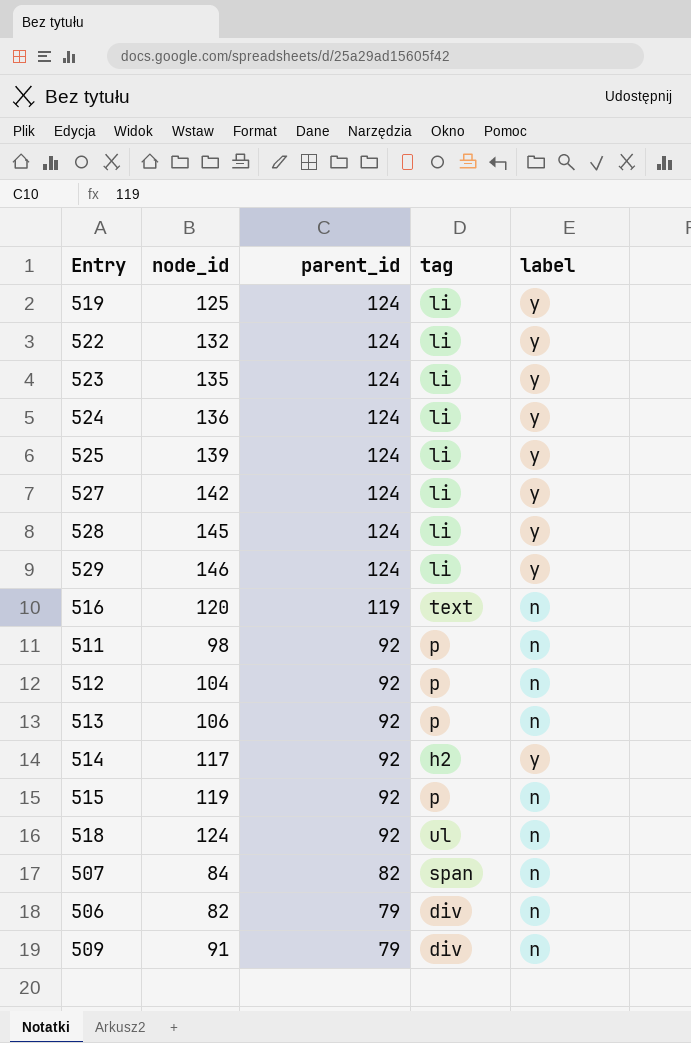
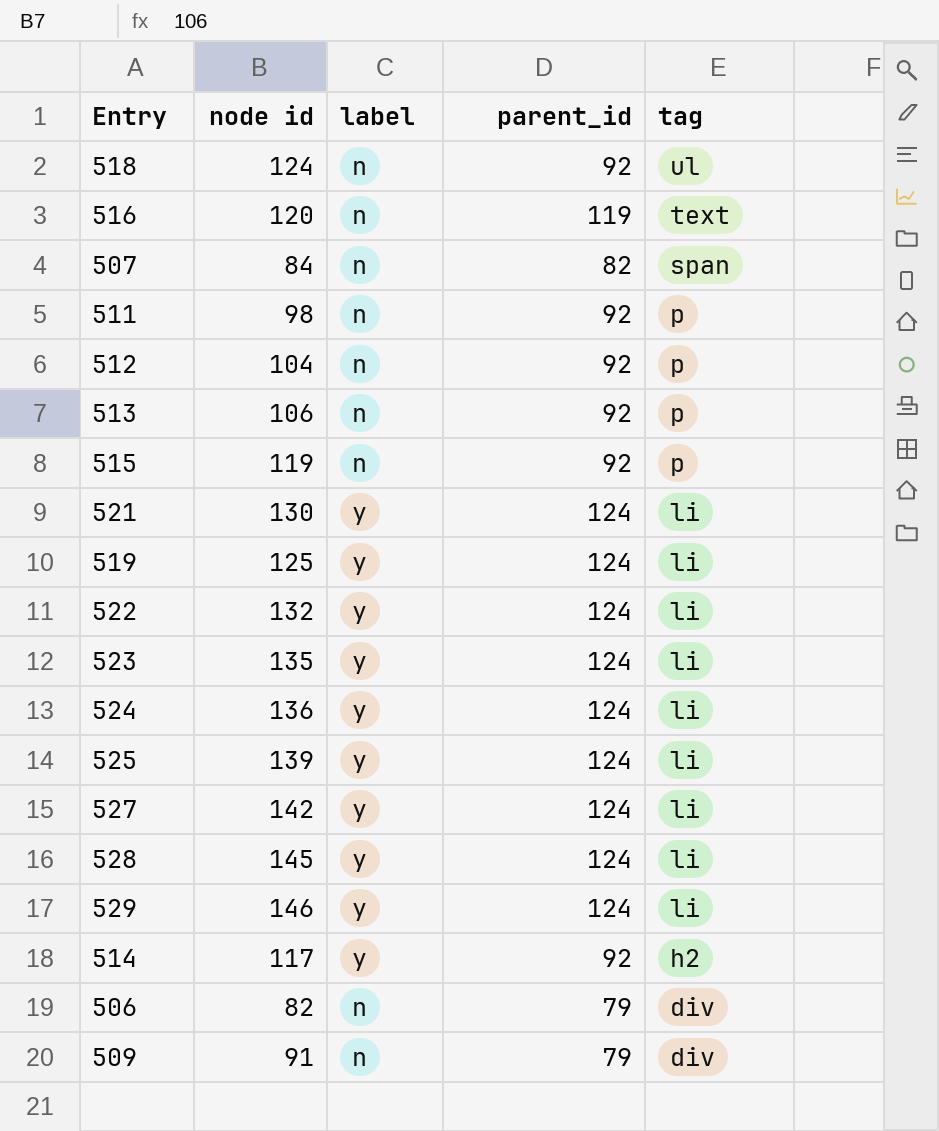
row order: parent_id descending -> tag descending
column name: node_id -> node id
column label | position: 5 -> 3
row 521: none -> 130 | y | 124 | li

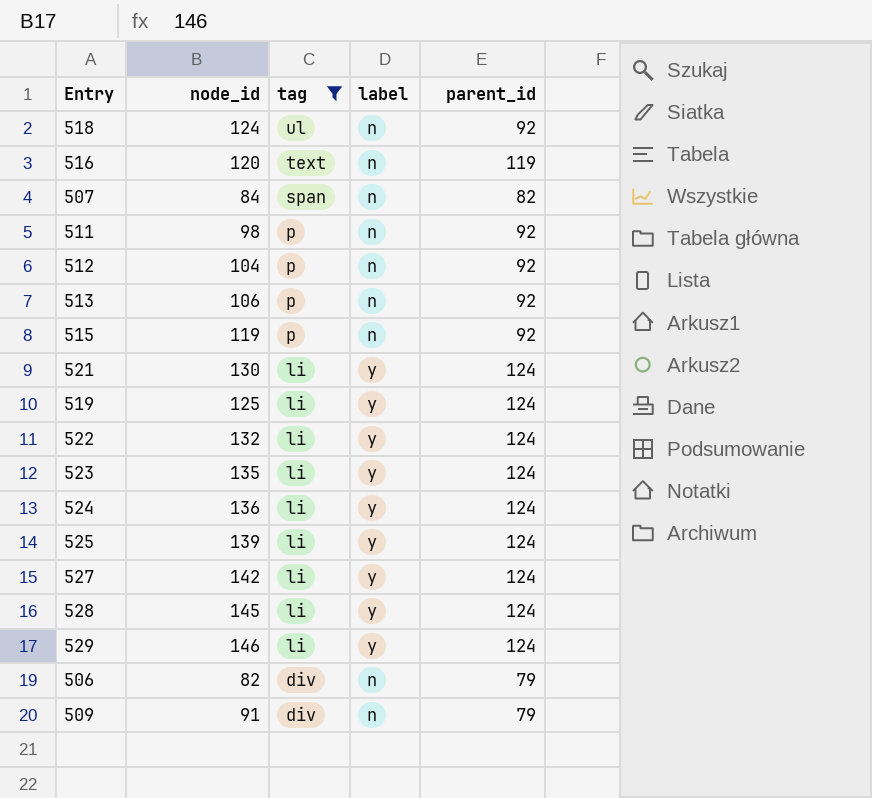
filter: none -> tag != h2
column name: node id -> node_id
column tag | position: 5 -> 3

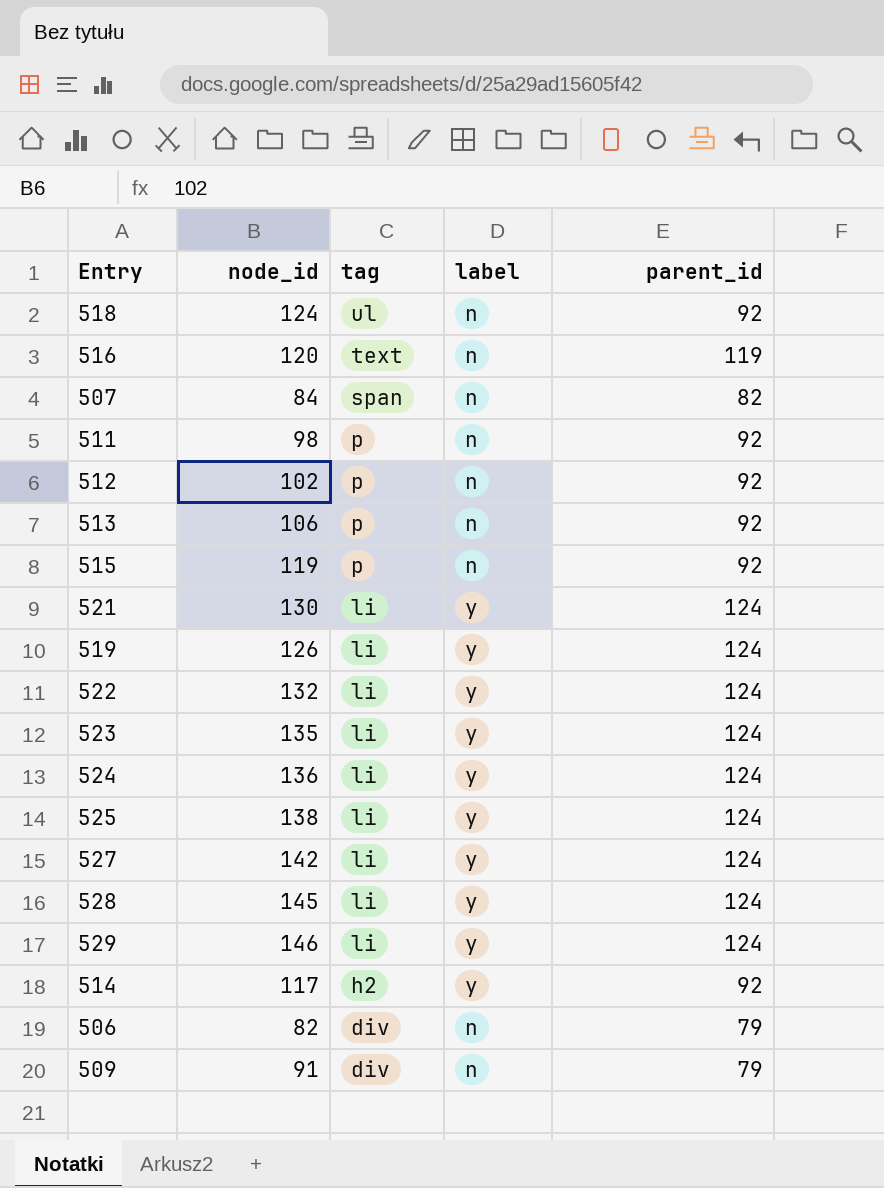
filter: tag != h2 -> none
512 | node_id: 104 -> 102
519 | node_id: 125 -> 126
525 | node_id: 139 -> 138

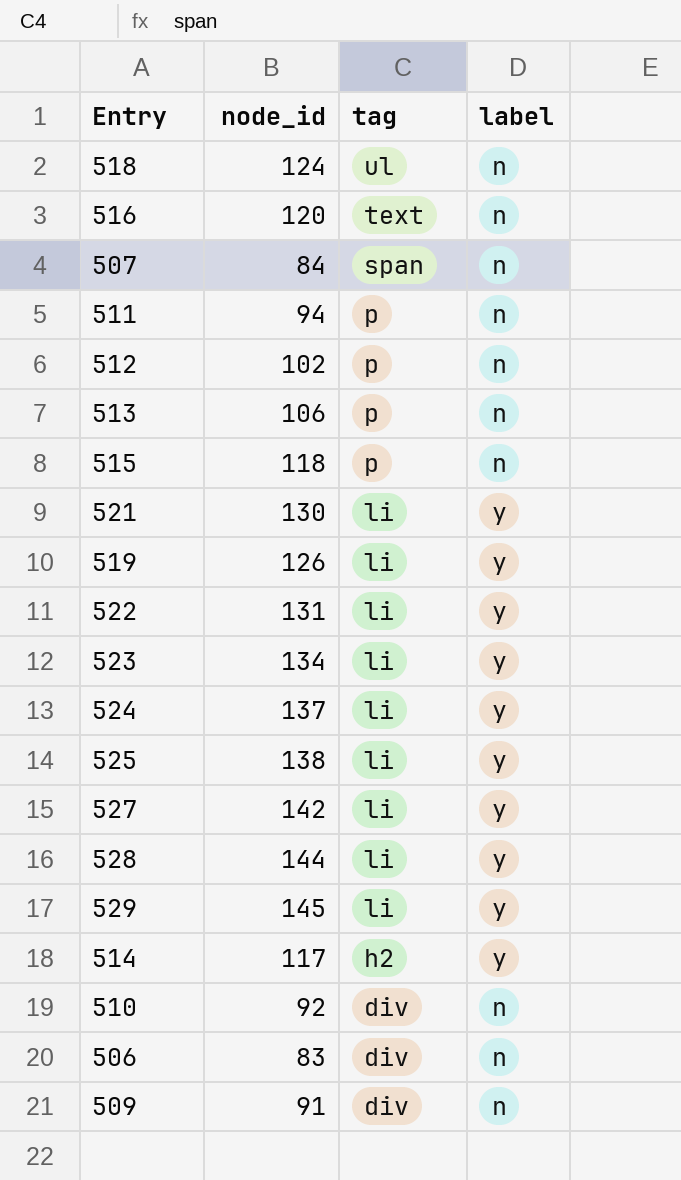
column parent_id | position: 5 -> none
511 | node_id: 98 -> 94
515 | node_id: 119 -> 118
522 | node_id: 132 -> 131
523 | node_id: 135 -> 134
524 | node_id: 136 -> 137
528 | node_id: 145 -> 144
529 | node_id: 146 -> 145
row 510: none -> 92 | div | n
506 | node_id: 82 -> 83

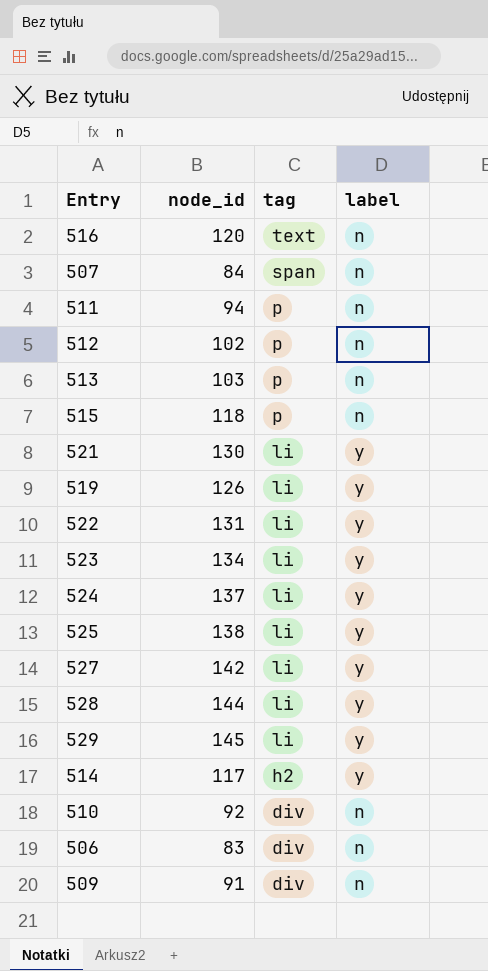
row 518: 124 | ul | n -> none
513 | node_id: 106 -> 103

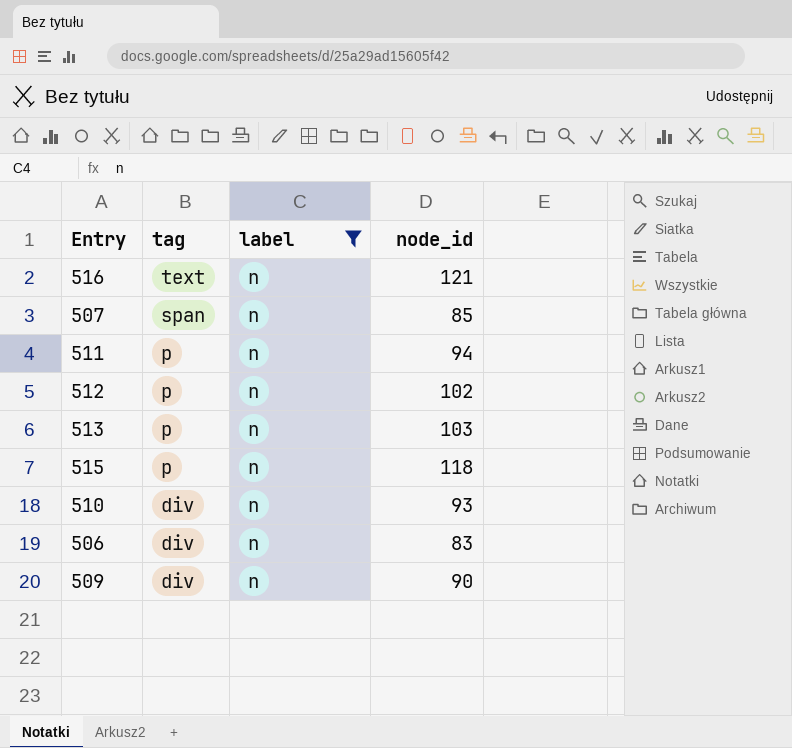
filter: none -> label = n
column node_id | position: 2 -> 4
516 | node_id: 120 -> 121
507 | node_id: 84 -> 85
510 | node_id: 92 -> 93
509 | node_id: 91 -> 90

